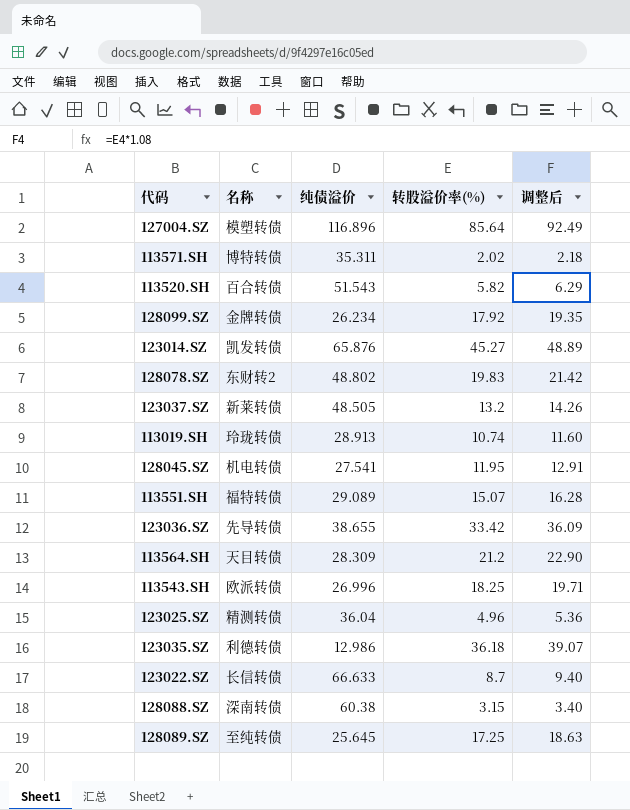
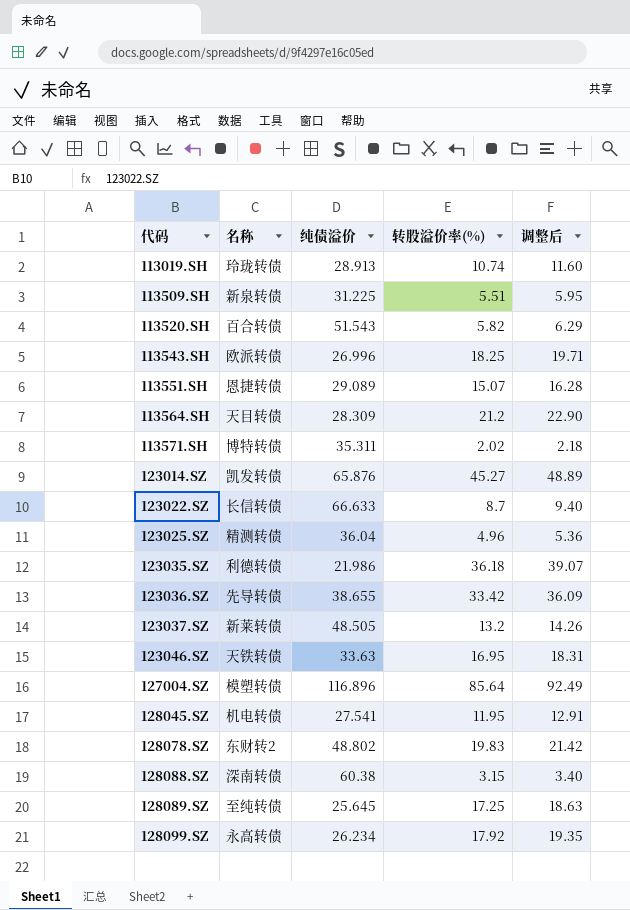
row order: none -> 代码 ascending
row 113509.SH: none -> 新泉转债 | 31.225 | 5.51 | 5.95
113551.SH | 名称: 福特转债 -> 恩捷转债
123035.SZ | 纯债溢价: 12.986 -> 21.986
row 123046.SZ: none -> 天铁转债 | 33.63 | 16.95 | 18.31
128099.SZ | 名称: 金牌转债 -> 永高转债

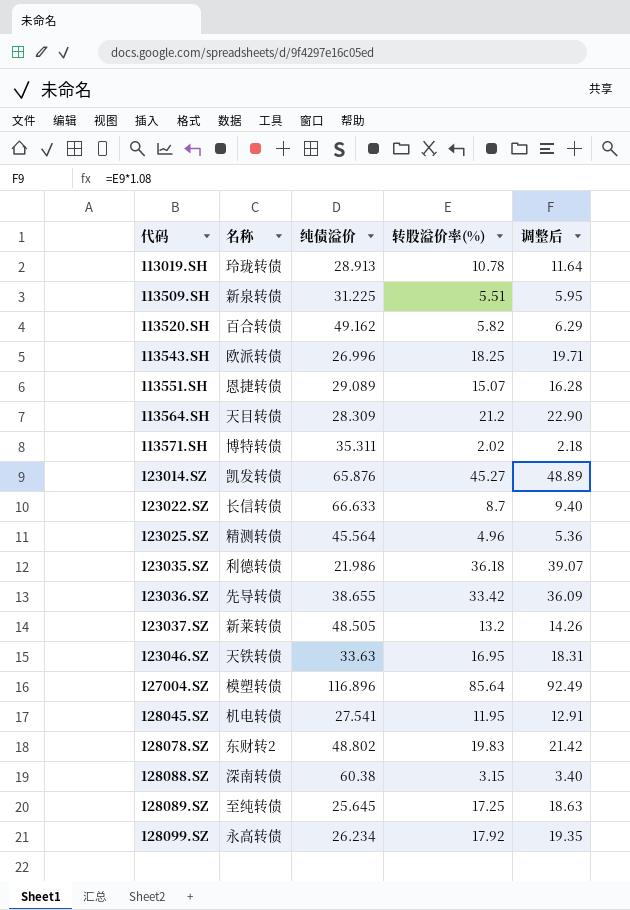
113019.SH | 转股溢价率(%): 10.74 -> 10.78
113019.SH | 调整后: 11.60 -> 11.64
113520.SH | 纯债溢价: 51.543 -> 49.162
123025.SZ | 纯债溢价: 36.04 -> 45.564

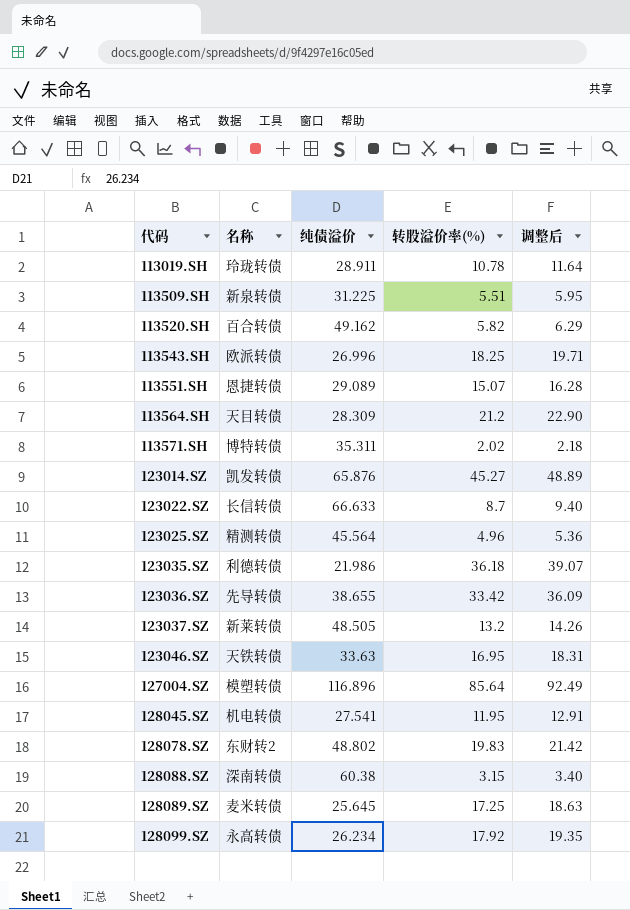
113019.SH | 纯债溢价: 28.913 -> 28.911
128089.SZ | 名称: 至纯转债 -> 麦米转债

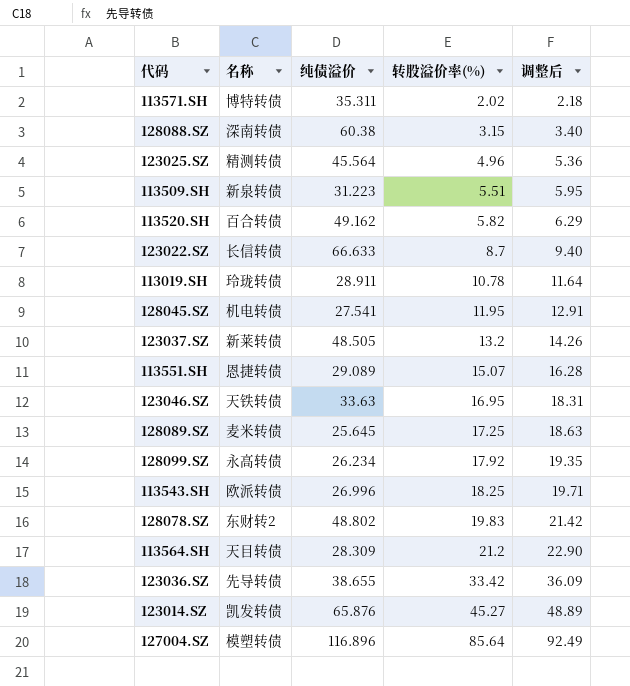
row order: 代码 ascending -> 转股溢价率(%) ascending
row 123035.SZ: 利德转债 | 21.986 | 36.18 | 39.07 -> none
113509.SH | 纯债溢价: 31.225 -> 31.223

